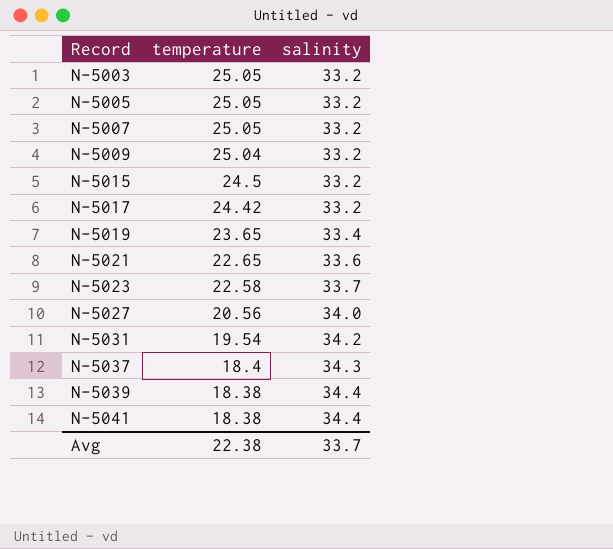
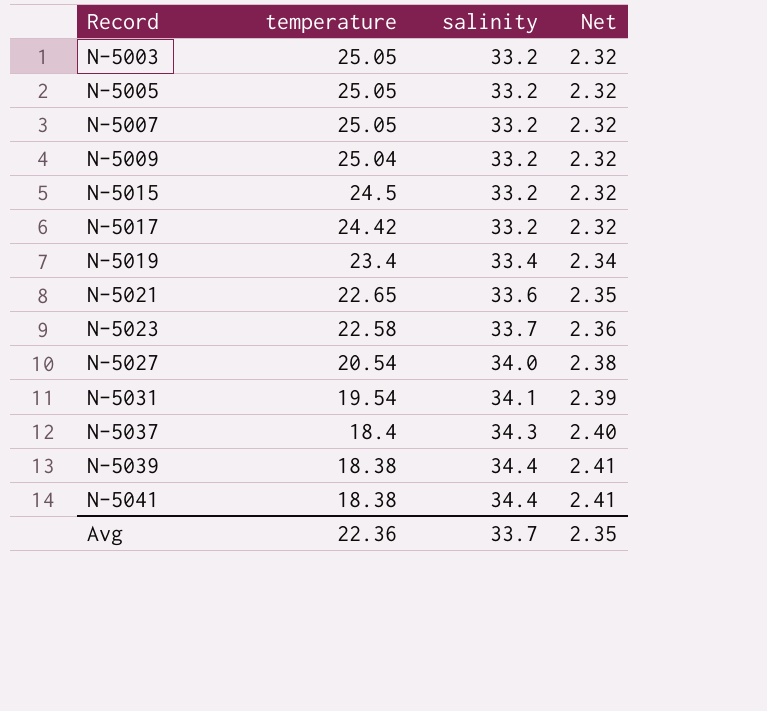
column Net | formula: none -> [salinity] * 0.07
N-5019 | temperature: 23.65 -> 23.4
N-5027 | temperature: 20.56 -> 20.54
N-5031 | salinity: 34.2 -> 34.1
Avg | temperature: 22.38 -> 22.36

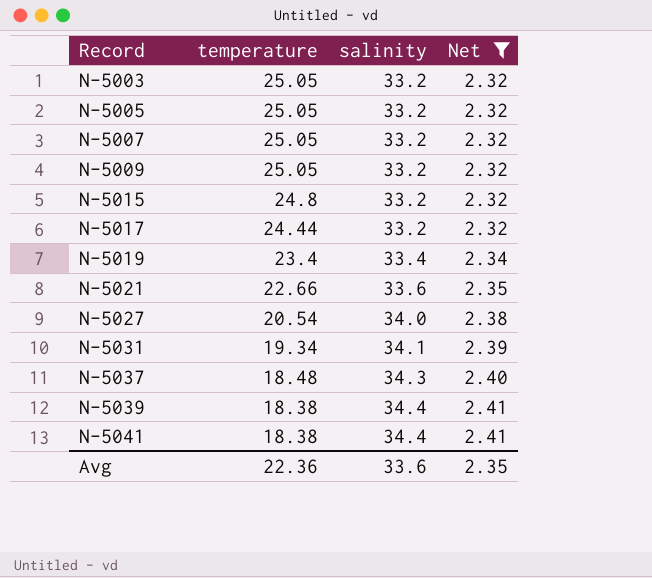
filter: none -> Net != 2.36
N-5009 | temperature: 25.04 -> 25.05
N-5015 | temperature: 24.5 -> 24.8
N-5017 | temperature: 24.42 -> 24.44
N-5021 | temperature: 22.65 -> 22.66
N-5031 | temperature: 19.54 -> 19.34
N-5037 | temperature: 18.4 -> 18.48
Avg | salinity: 33.7 -> 33.6

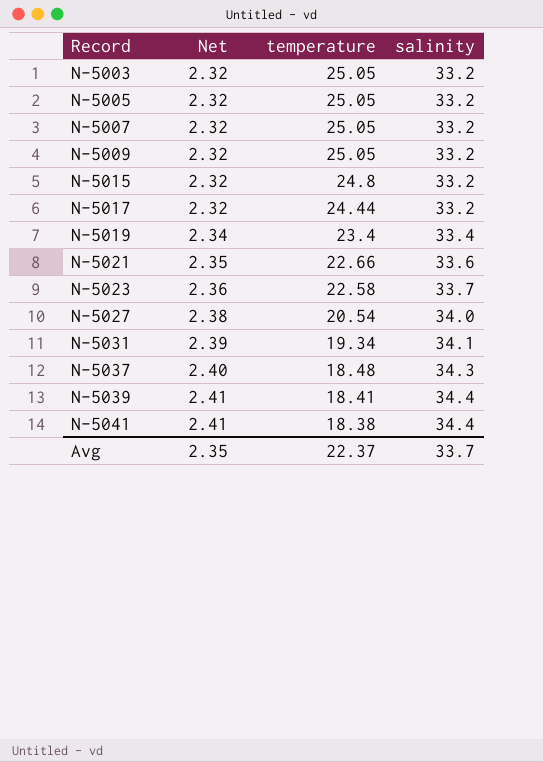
filter: Net != 2.36 -> none
column Net | position: 4 -> 2
N-5039 | temperature: 18.38 -> 18.41
Avg | temperature: 22.36 -> 22.37
Avg | salinity: 33.6 -> 33.7

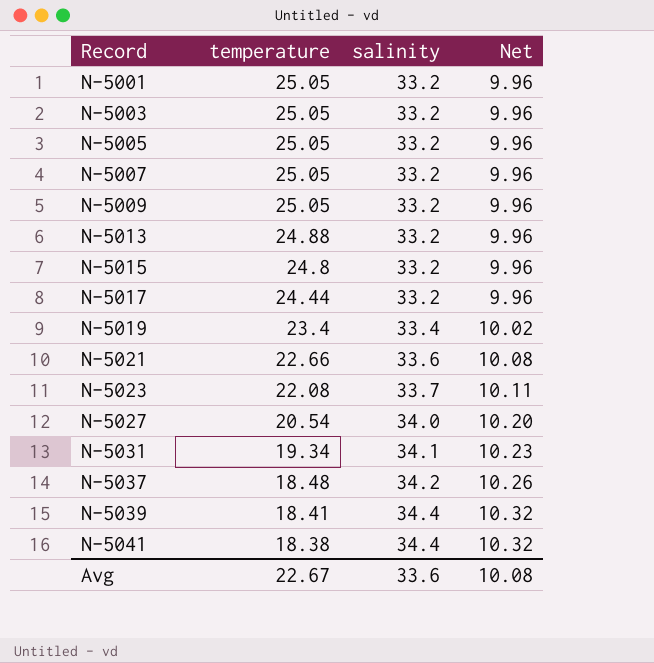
column Net | formula: [salinity] * 0.07 -> [salinity] * 0.3
column Net | position: 2 -> 4
row N-5001: none -> 25.05 | 33.2 | 9.96
row N-5013: none -> 24.88 | 33.2 | 9.96
N-5023 | temperature: 22.58 -> 22.08
N-5037 | salinity: 34.3 -> 34.2
Avg | temperature: 22.37 -> 22.67
Avg | salinity: 33.7 -> 33.6
Avg | Net: 2.35 -> 10.08

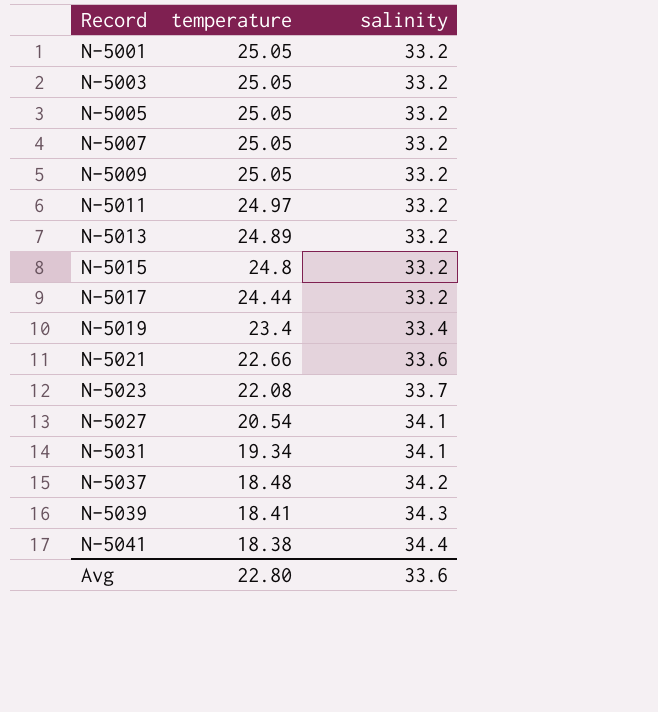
column Net | formula: [salinity] * 0.3 -> none
row N-5011: none -> 24.97 | 33.2
N-5013 | temperature: 24.88 -> 24.89
N-5027 | salinity: 34.0 -> 34.1
N-5039 | salinity: 34.4 -> 34.3
Avg | temperature: 22.67 -> 22.80

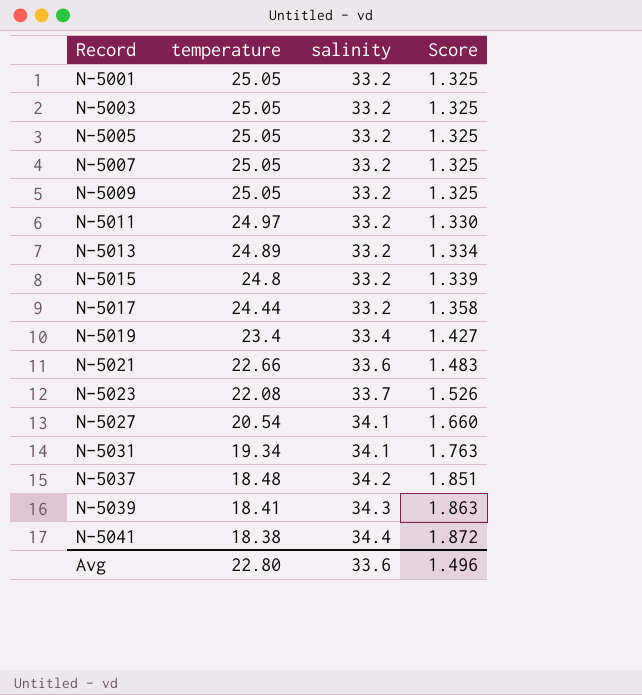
column Score | formula: none -> [salinity] / [temperature]

